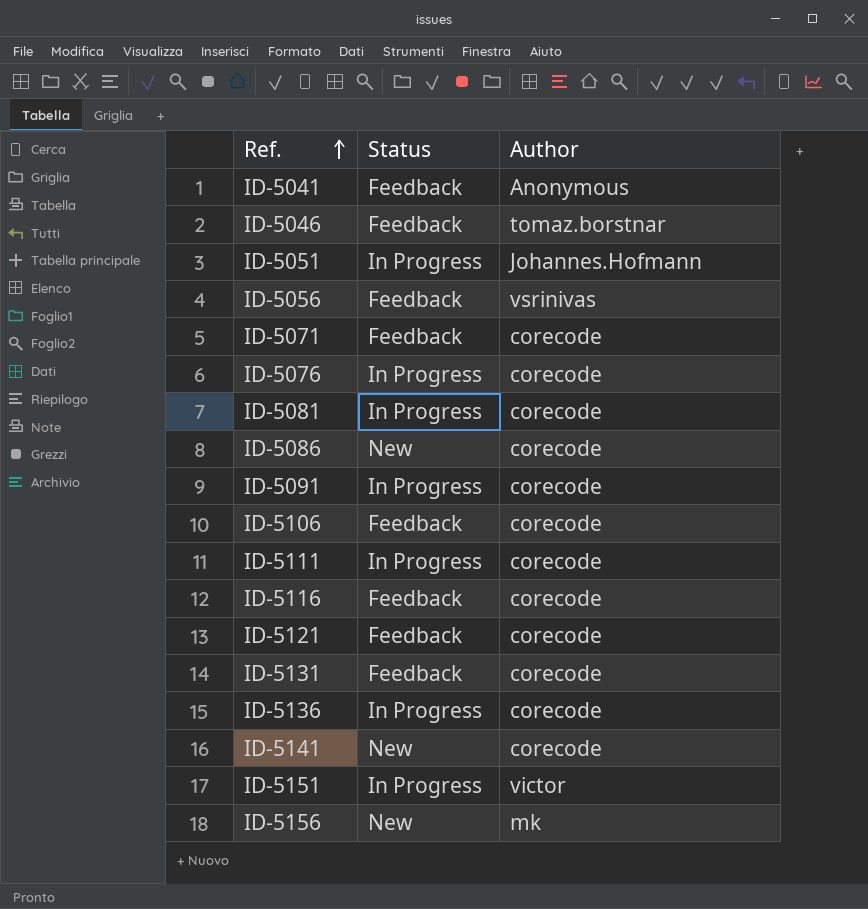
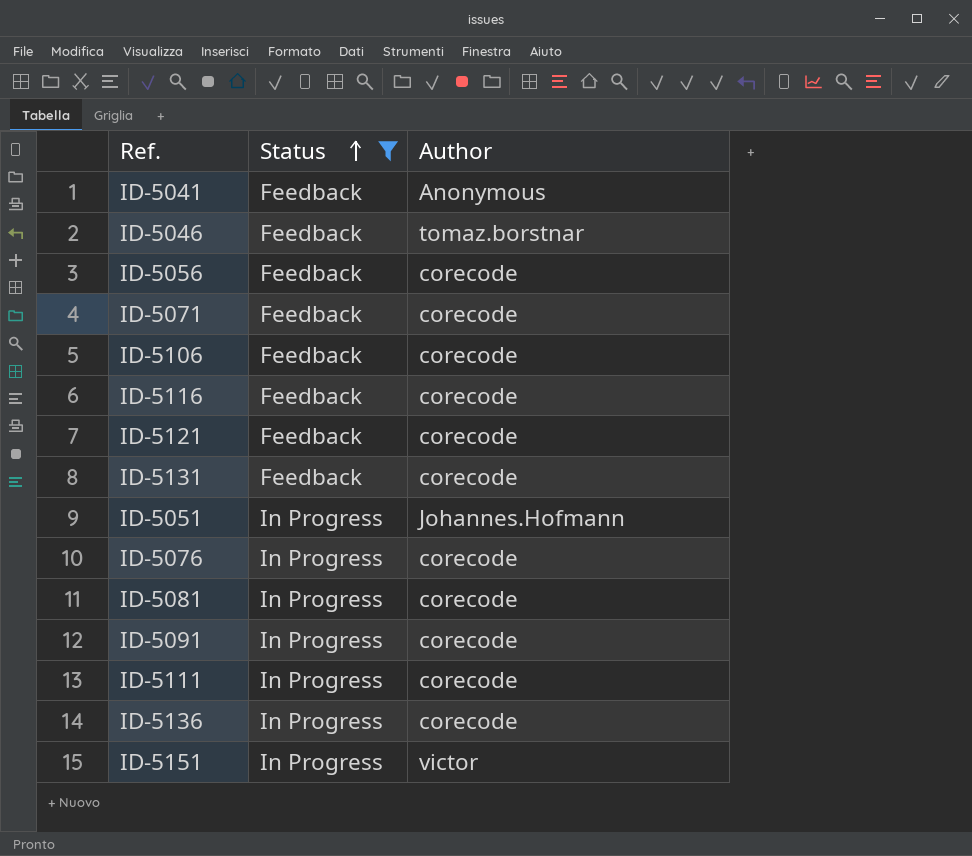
filter: none -> Status != New
row order: Ref. ascending -> Status ascending
ID-5056 | Author: vsrinivas -> corecode

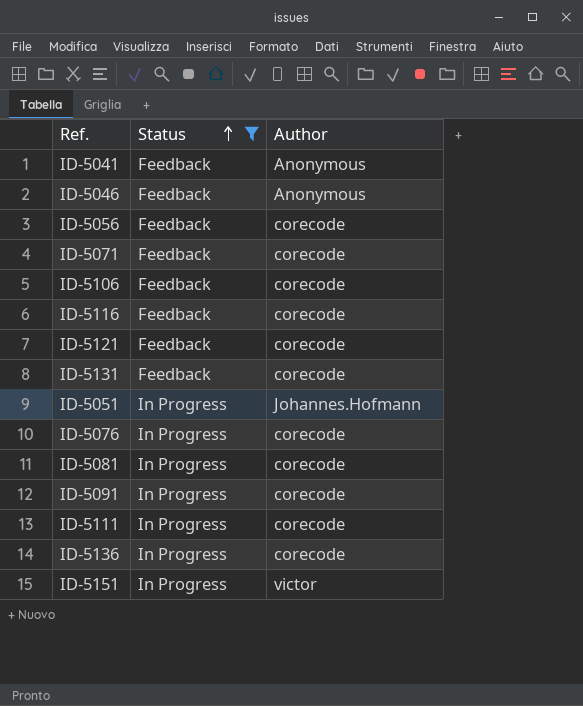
ID-5046 | Author: tomaz.borstnar -> Anonymous

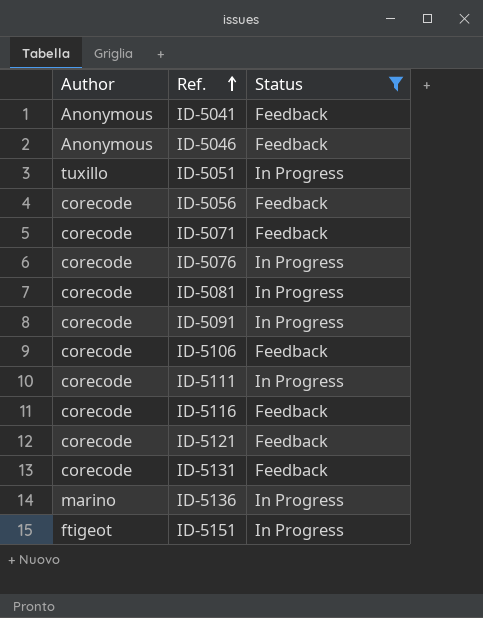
row order: Status ascending -> Ref. ascending
column Author | position: 3 -> 1
ID-5051 | Author: Johannes.Hofmann -> tuxillo
ID-5136 | Author: corecode -> marino
ID-5151 | Author: victor -> ftigeot

